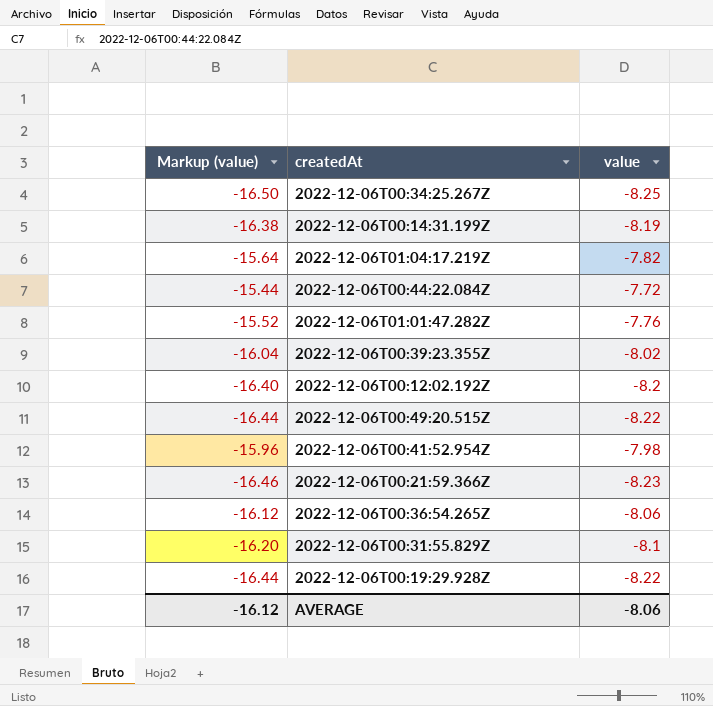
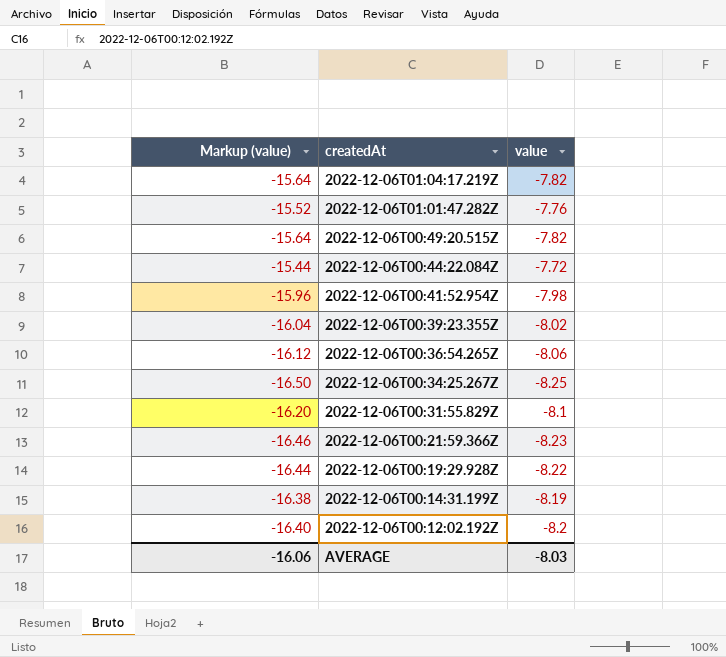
row order: none -> createdAt descending
2022-12-06T00:49:20.515Z | Markup (value): -16.44 -> -15.64
2022-12-06T00:49:20.515Z | value: -8.22 -> -7.82
AVERAGE | Markup (value): -16.12 -> -16.06
AVERAGE | value: -8.06 -> -8.03

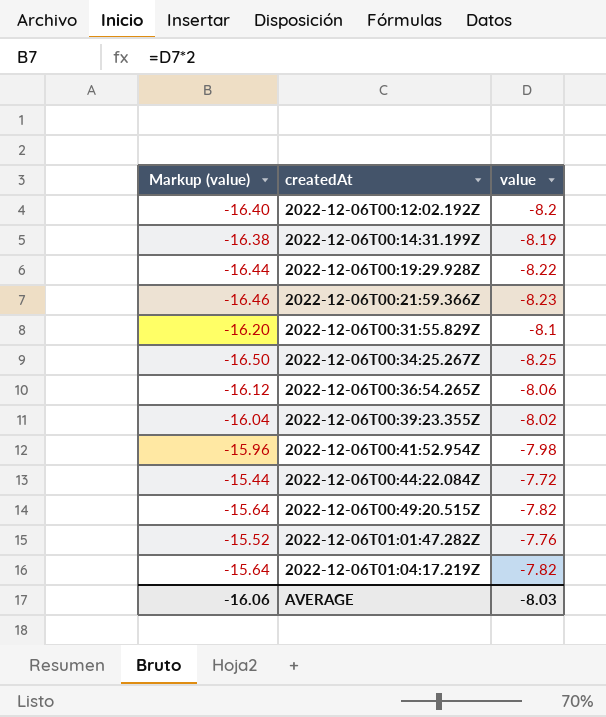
row order: createdAt descending -> createdAt ascending

